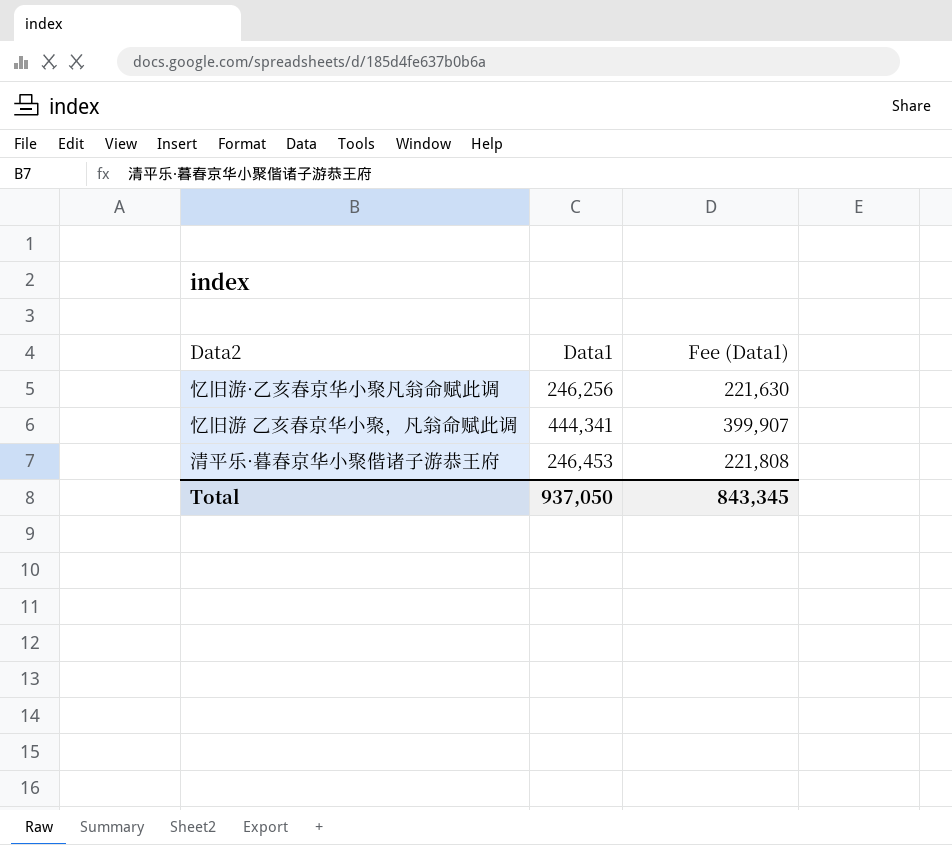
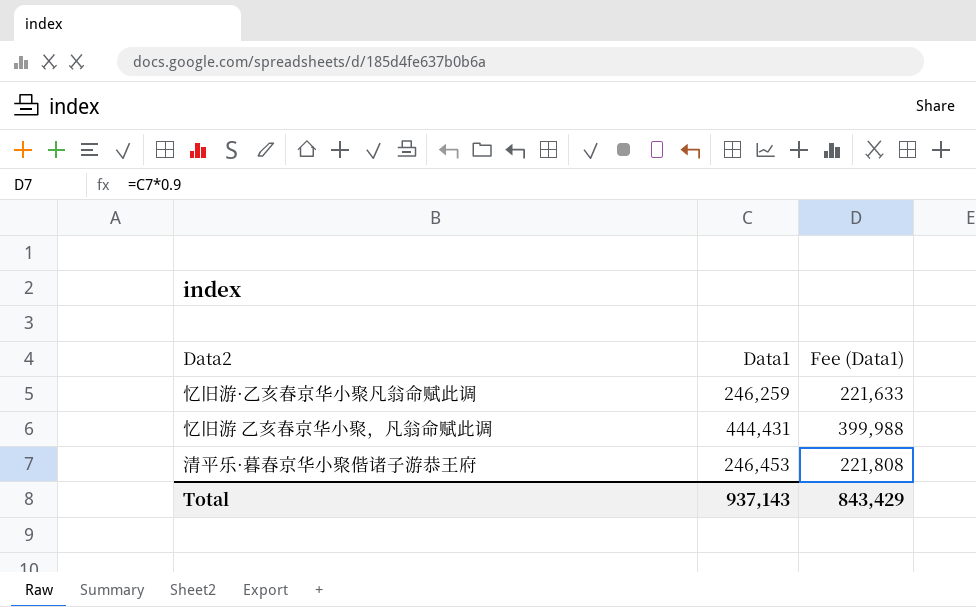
忆旧游·乙亥春京华小聚凡翁命赋此调 | Data1: 246,256 -> 246,259
忆旧游·乙亥春京华小聚凡翁命赋此调 | Fee (Data1): 221,630 -> 221,633
忆旧游 乙亥春京华小聚，凡翁命赋此调 | Data1: 444,341 -> 444,431
忆旧游 乙亥春京华小聚，凡翁命赋此调 | Fee (Data1): 399,907 -> 399,988
Total | Data1: 937,050 -> 937,143
Total | Fee (Data1): 843,345 -> 843,429

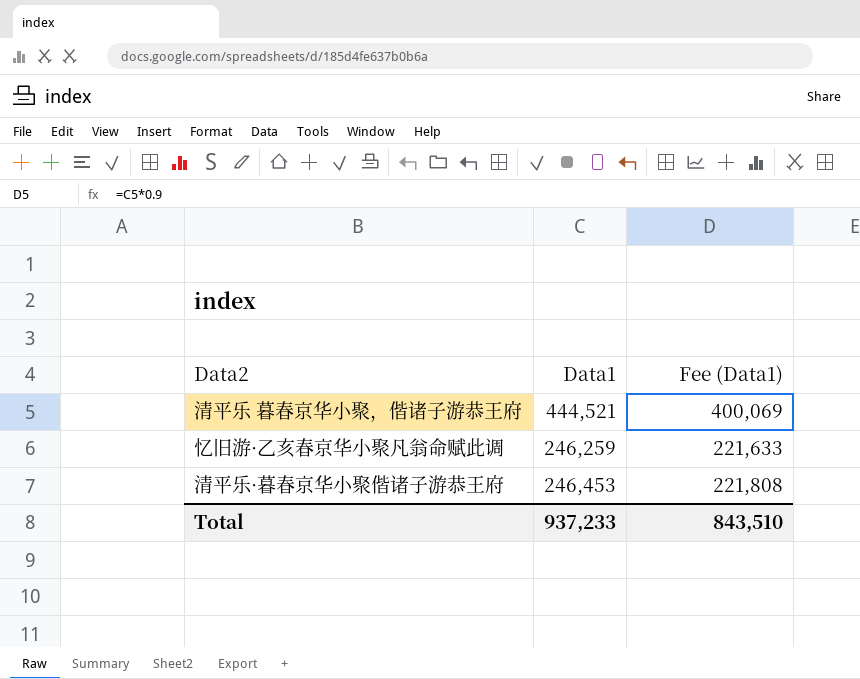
row 忆旧游 乙亥春京华小聚，凡翁命赋此调: 444,431 | 399,988 -> none
row 清平乐 暮春京华小聚，偕诸子游恭王府: none -> 444,521 | 400,069
Total | Data1: 937,143 -> 937,233
Total | Fee (Data1): 843,429 -> 843,510

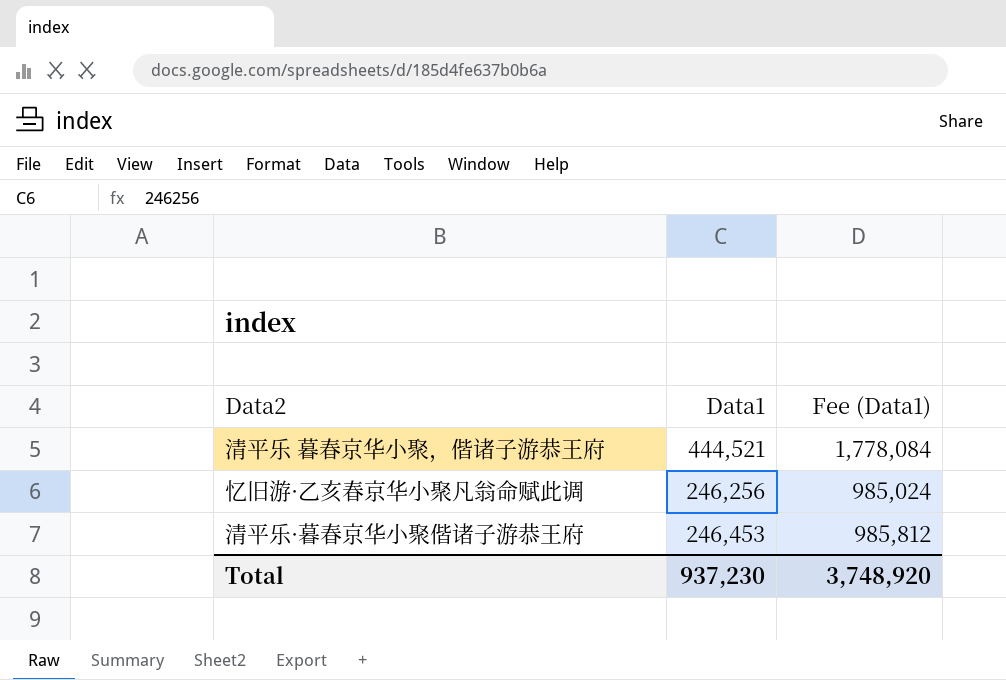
column Fee (Data1) | formula: [Data1] * 0.9 -> [Data1] * 4
忆旧游·乙亥春京华小聚凡翁命赋此调 | Data1: 246,259 -> 246,256
Total | Data1: 937,233 -> 937,230
Total | Fee (Data1): 843,510 -> 3,748,920

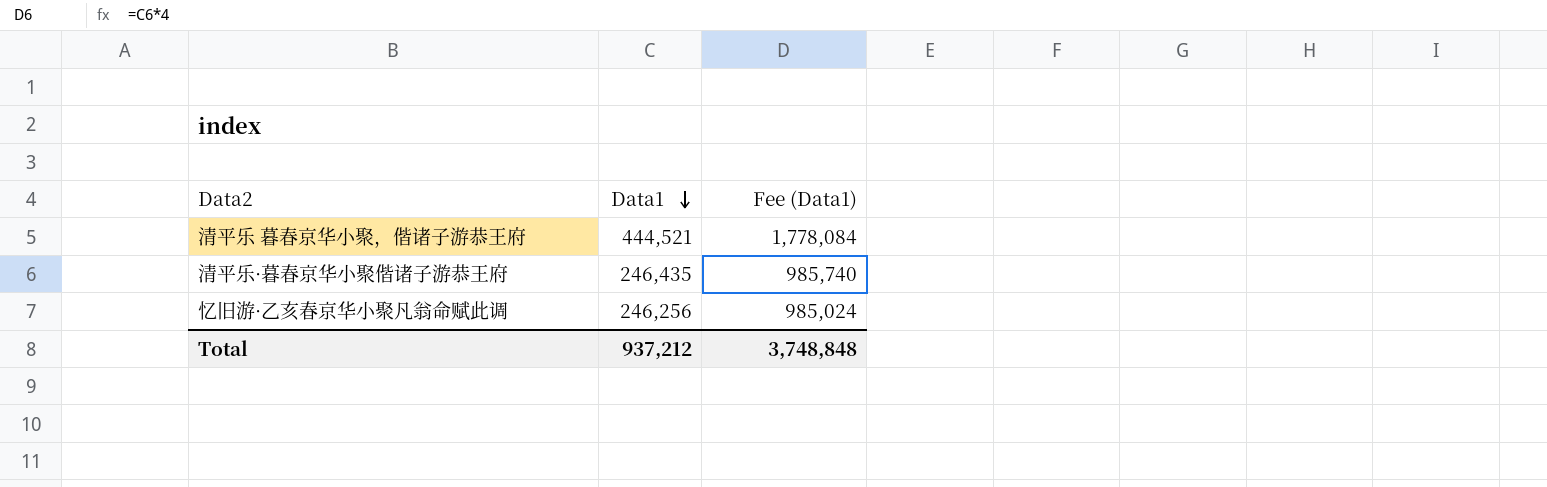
row order: none -> Data1 descending
清平乐·暮春京华小聚偕诸子游恭王府 | Data1: 246,453 -> 246,435
清平乐·暮春京华小聚偕诸子游恭王府 | Fee (Data1): 985,812 -> 985,740
Total | Data1: 937,230 -> 937,212
Total | Fee (Data1): 3,748,920 -> 3,748,848

